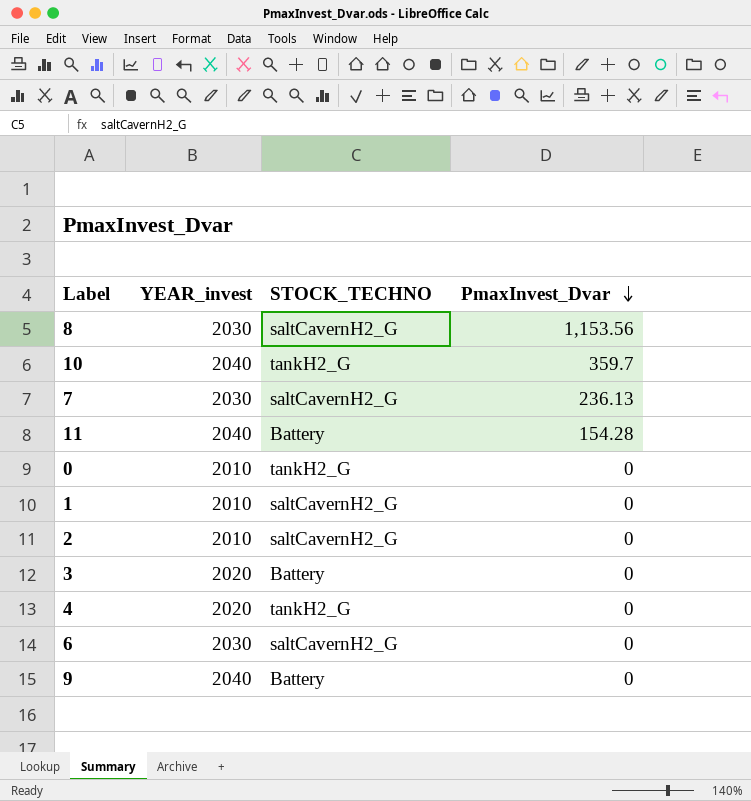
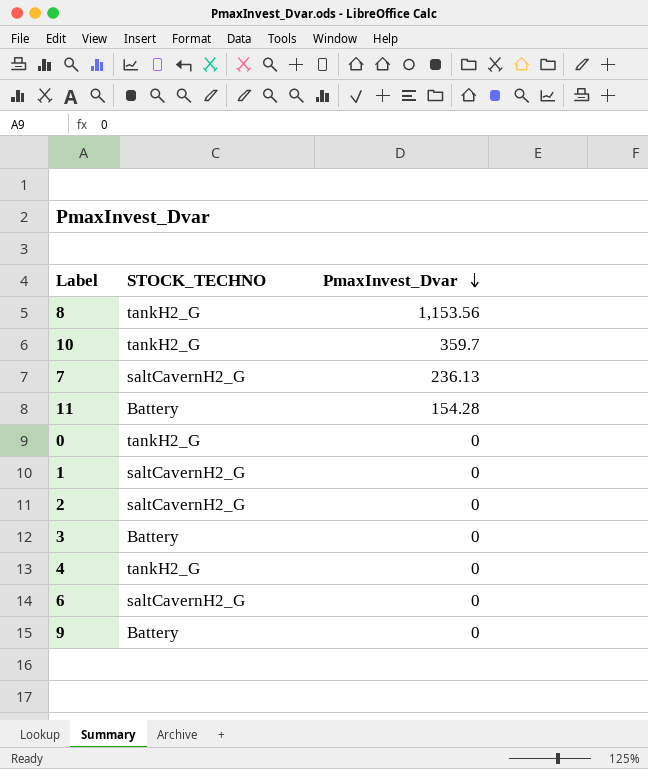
column YEAR_invest | position: 2 -> none
8 | STOCK_TECHNO: saltCavernH2_G -> tankH2_G

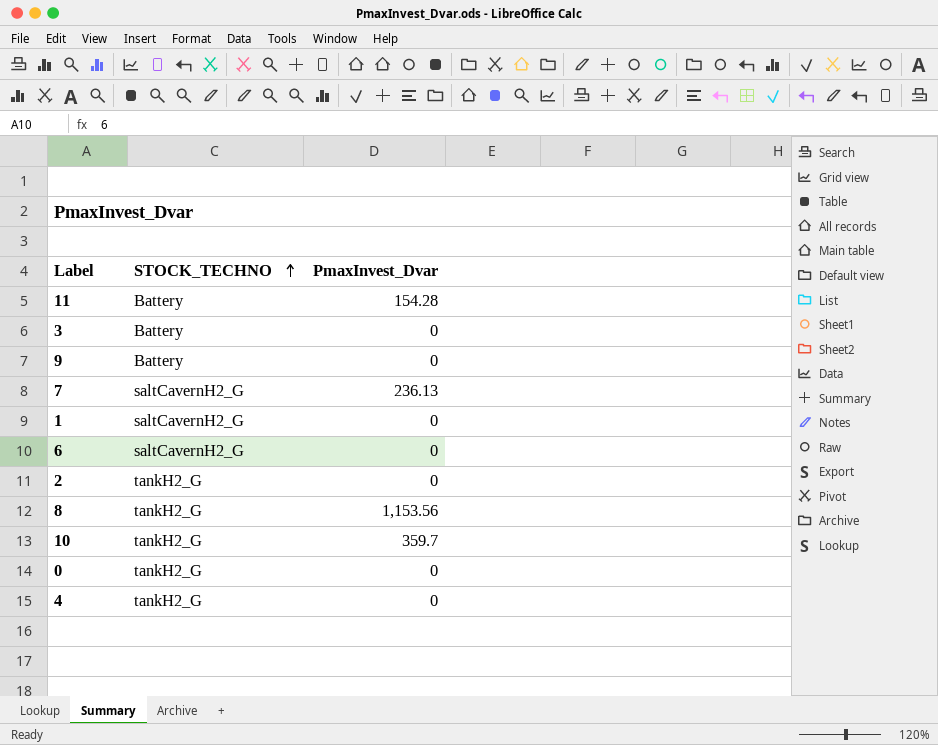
row order: PmaxInvest_Dvar descending -> STOCK_TECHNO ascending
2 | STOCK_TECHNO: saltCavernH2_G -> tankH2_G

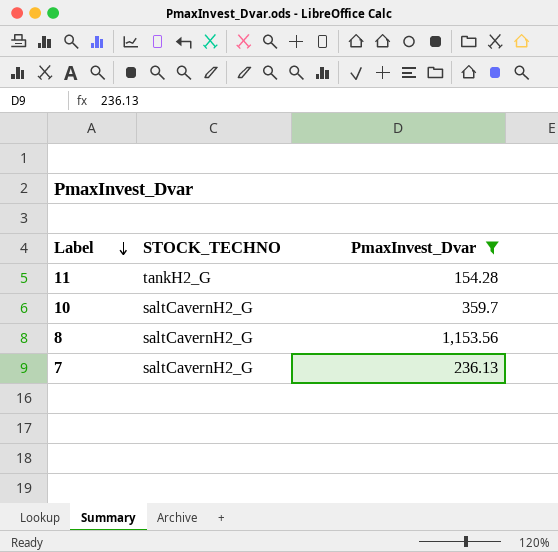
filter: none -> PmaxInvest_Dvar != 0
row order: STOCK_TECHNO ascending -> Label descending
11 | STOCK_TECHNO: Battery -> tankH2_G
10 | STOCK_TECHNO: tankH2_G -> saltCavernH2_G
8 | STOCK_TECHNO: tankH2_G -> saltCavernH2_G

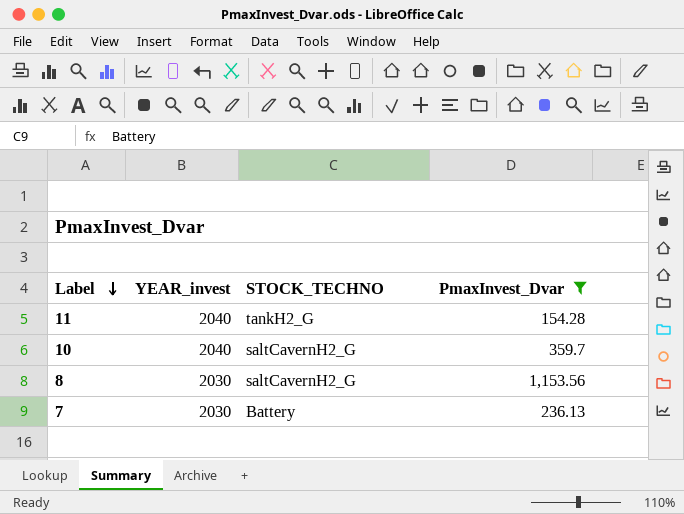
column YEAR_invest | position: none -> 2
7 | STOCK_TECHNO: saltCavernH2_G -> Battery

